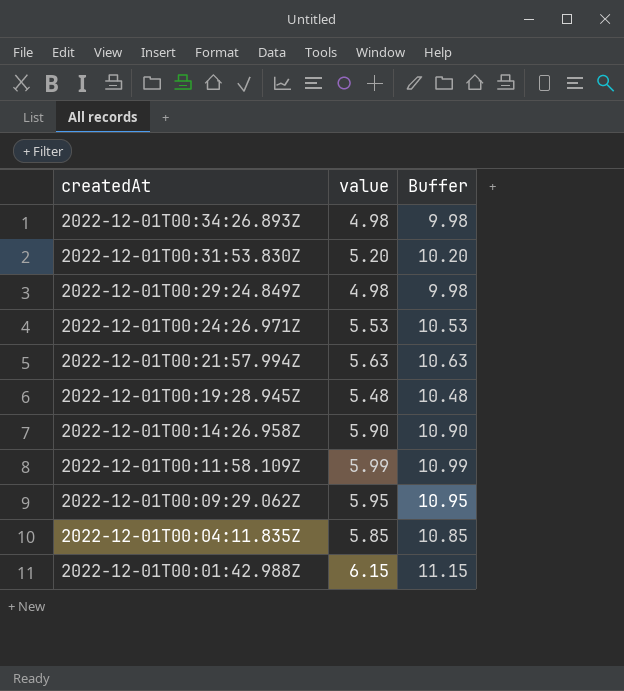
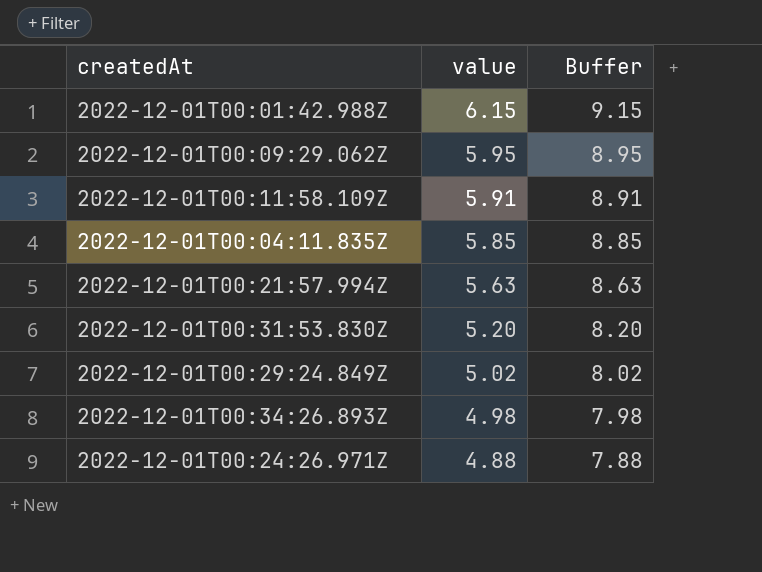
row order: createdAt descending -> value descending
column Buffer | formula: [value] + 5 -> [value] + 3
row 2022-12-01T00:19:28.945Z: 5.48 | 10.48 -> none
row 2022-12-01T00:14:26.958Z: 5.90 | 10.90 -> none
2022-12-01T00:11:58.109Z | value: 5.99 -> 5.91
2022-12-01T00:29:24.849Z | value: 4.98 -> 5.02
2022-12-01T00:24:26.971Z | value: 5.53 -> 4.88

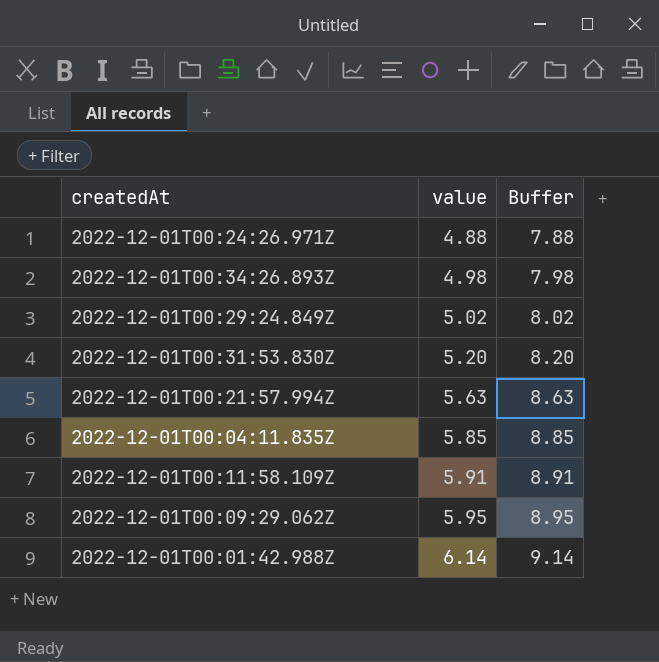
row order: value descending -> value ascending
2022-12-01T00:01:42.988Z | value: 6.15 -> 6.14
2022-12-01T00:01:42.988Z | Buffer: 9.15 -> 9.14

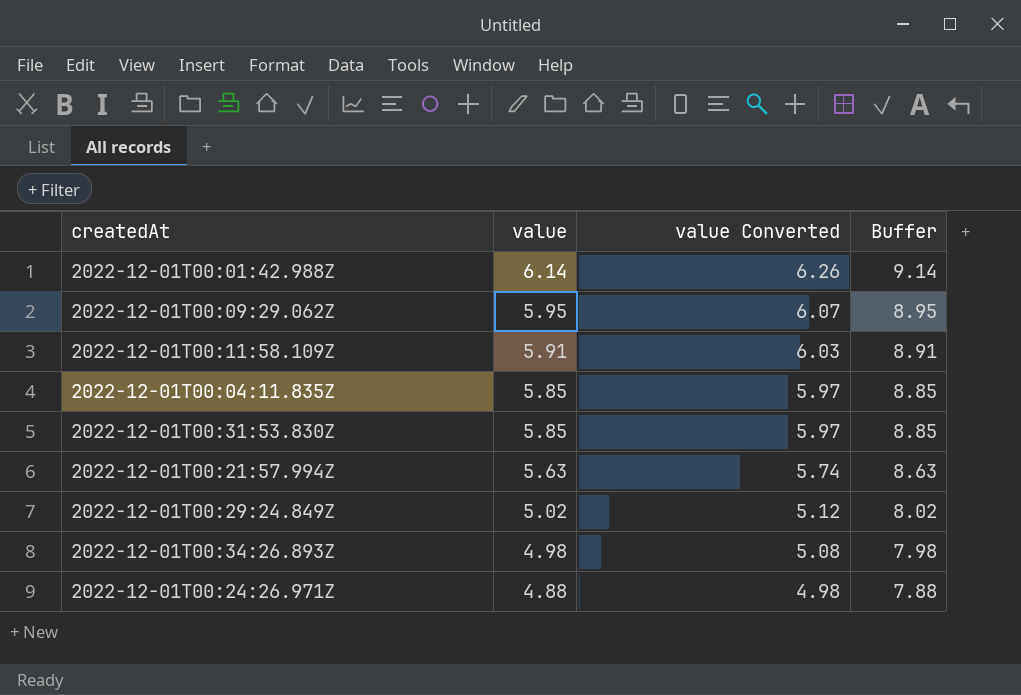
row order: value ascending -> value descending
column value Converted | formula: none -> [value] * 1.02
2022-12-01T00:31:53.830Z | value: 5.20 -> 5.85
2022-12-01T00:31:53.830Z | Buffer: 8.20 -> 8.85

